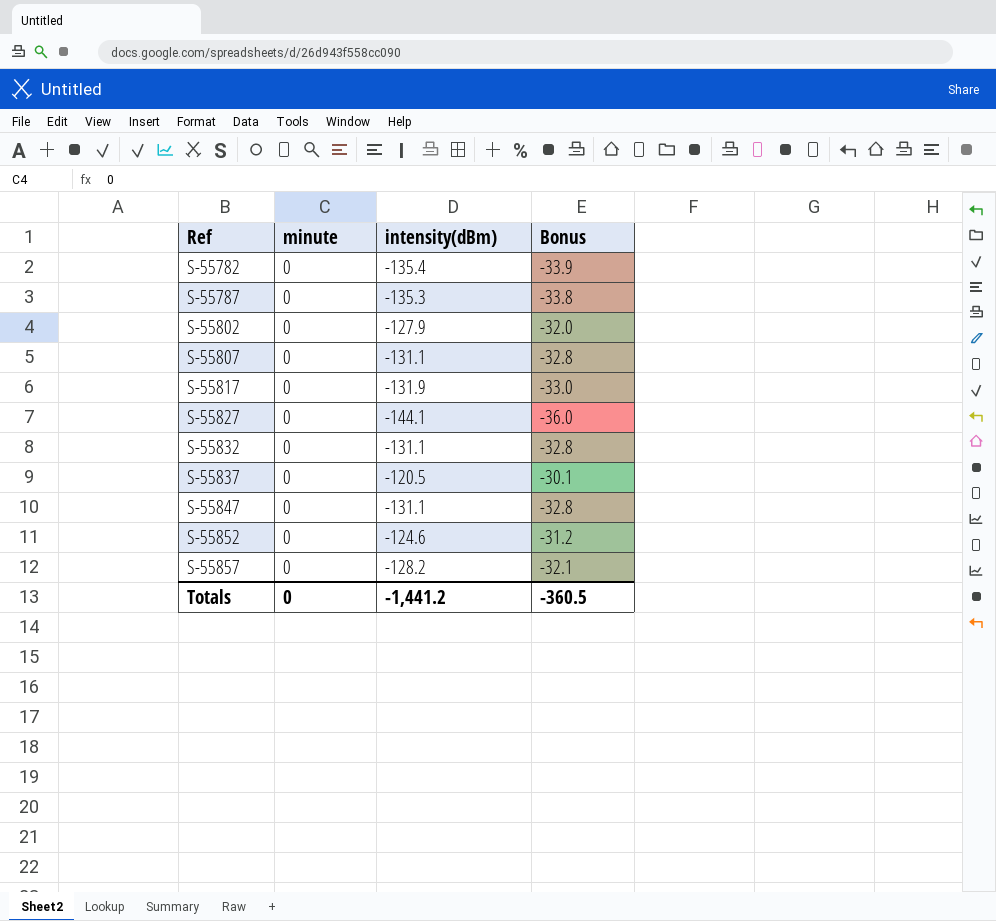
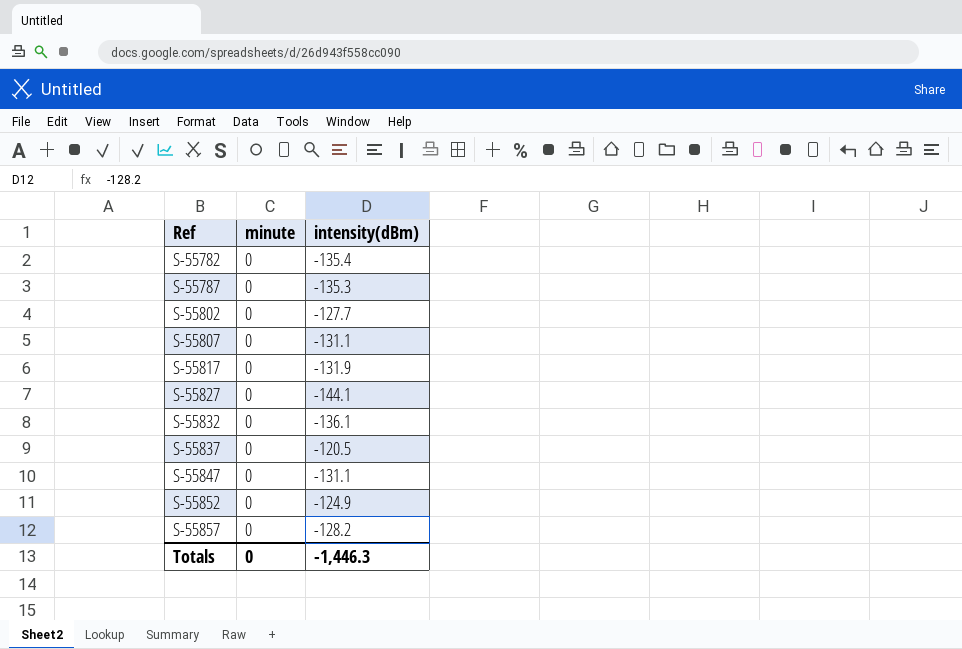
column Bonus | formula: [intensity(dBm)] * 0.25 -> none
S-55802 | intensity(dBm): -127.9 -> -127.7
S-55832 | intensity(dBm): -131.1 -> -136.1
S-55852 | intensity(dBm): -124.6 -> -124.9
Totals | intensity(dBm): -1,441.2 -> -1,446.3

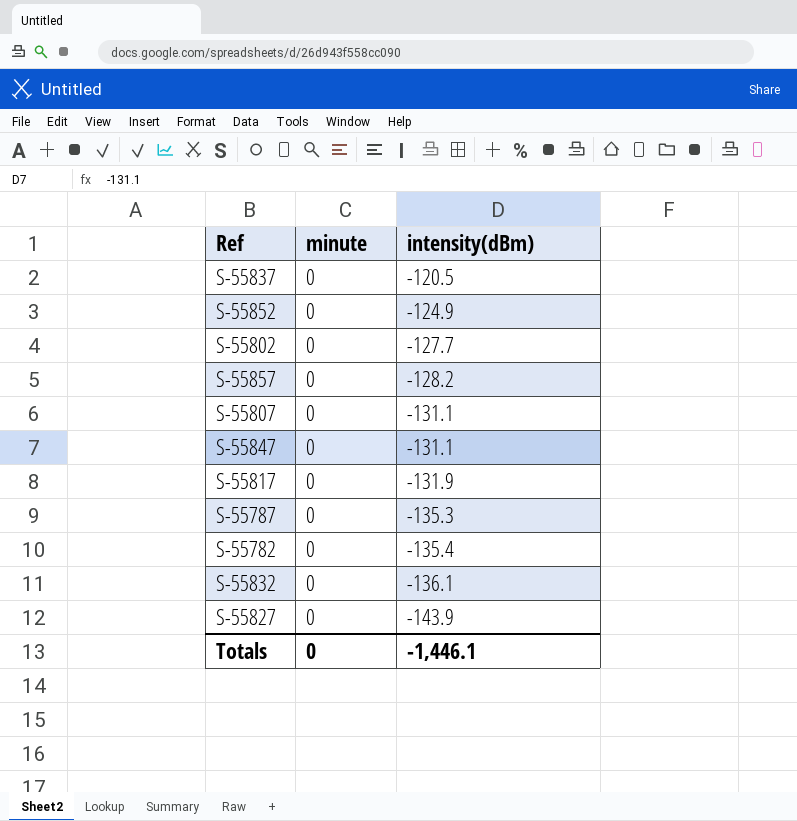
row order: Ref ascending -> intensity(dBm) descending
S-55827 | intensity(dBm): -144.1 -> -143.9
Totals | intensity(dBm): -1,446.3 -> -1,446.1

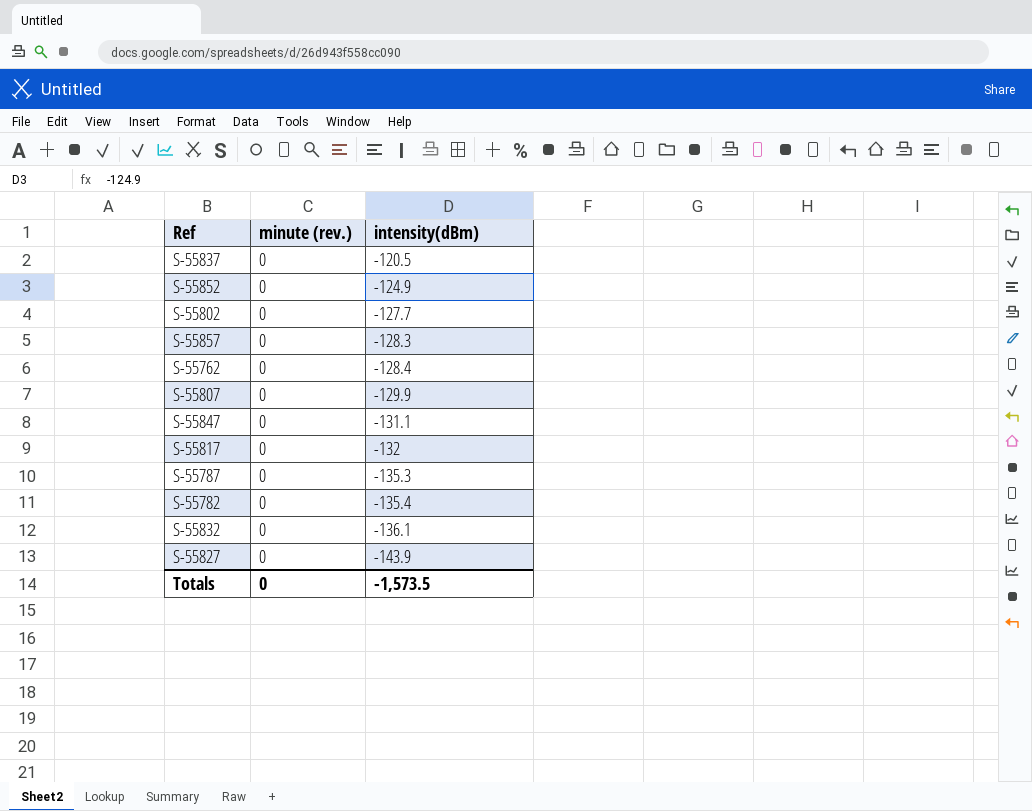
column name: minute -> minute (rev.)
S-55857 | intensity(dBm): -128.2 -> -128.3
row S-55762: none -> 0 | -128.4
S-55807 | intensity(dBm): -131.1 -> -129.9
S-55817 | intensity(dBm): -131.9 -> -132
Totals | intensity(dBm): -1,446.1 -> -1,573.5

